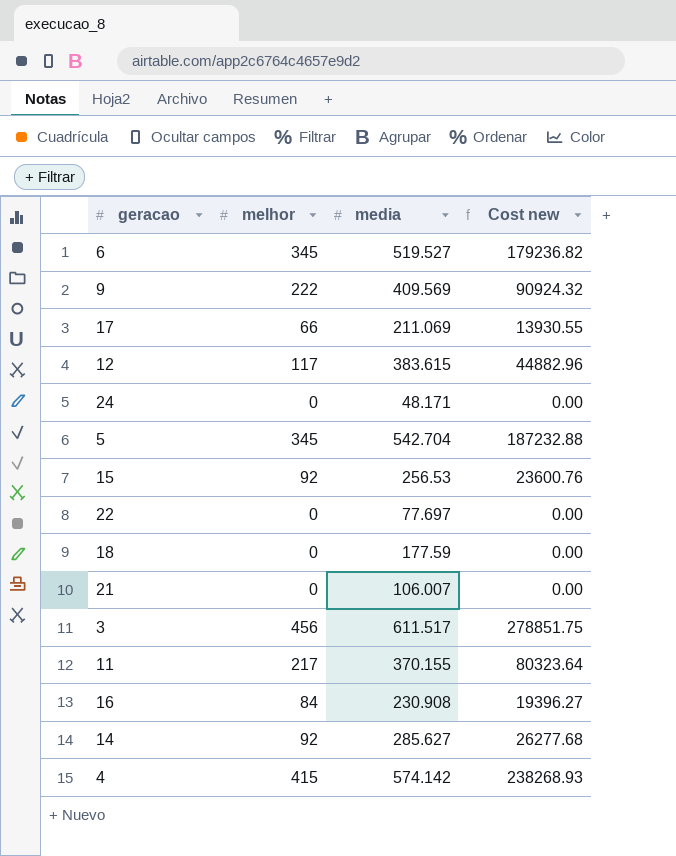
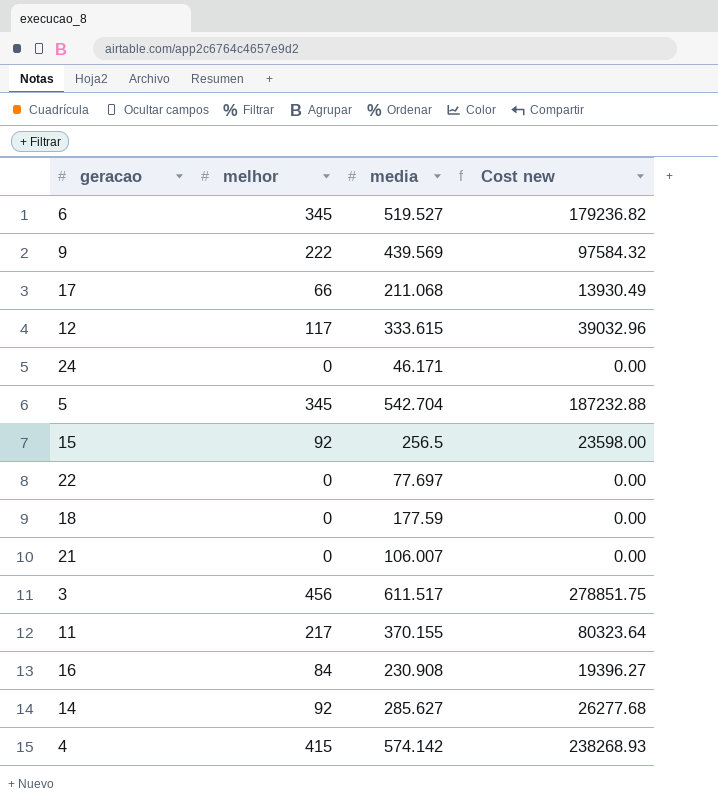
9 | media: 409.569 -> 439.569
9 | Cost new: 90924.32 -> 97584.32
17 | media: 211.069 -> 211.068
17 | Cost new: 13930.55 -> 13930.49
12 | media: 383.615 -> 333.615
12 | Cost new: 44882.96 -> 39032.96
24 | media: 48.171 -> 46.171
15 | media: 256.53 -> 256.5
15 | Cost new: 23600.76 -> 23598.00

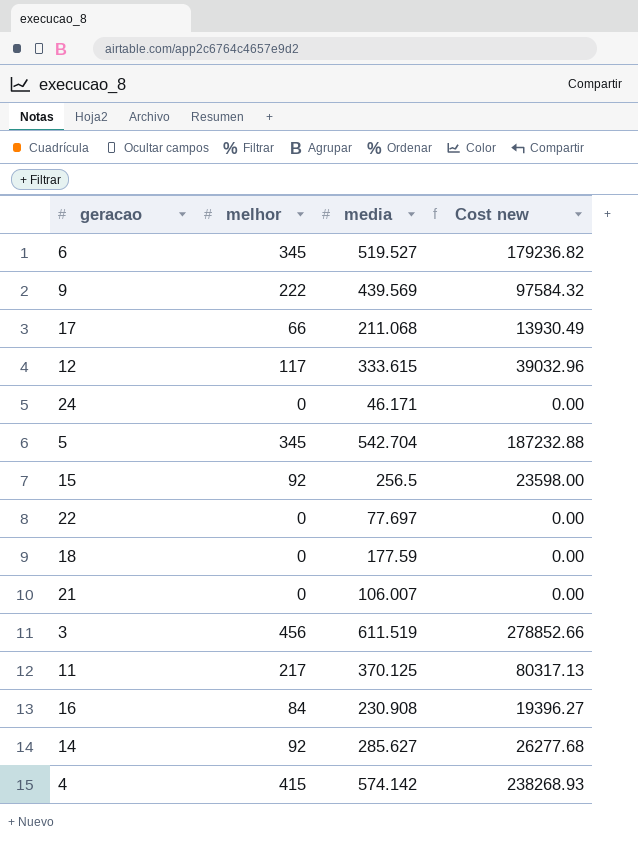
3 | media: 611.517 -> 611.519
3 | Cost new: 278851.75 -> 278852.66
11 | media: 370.155 -> 370.125
11 | Cost new: 80323.64 -> 80317.13

